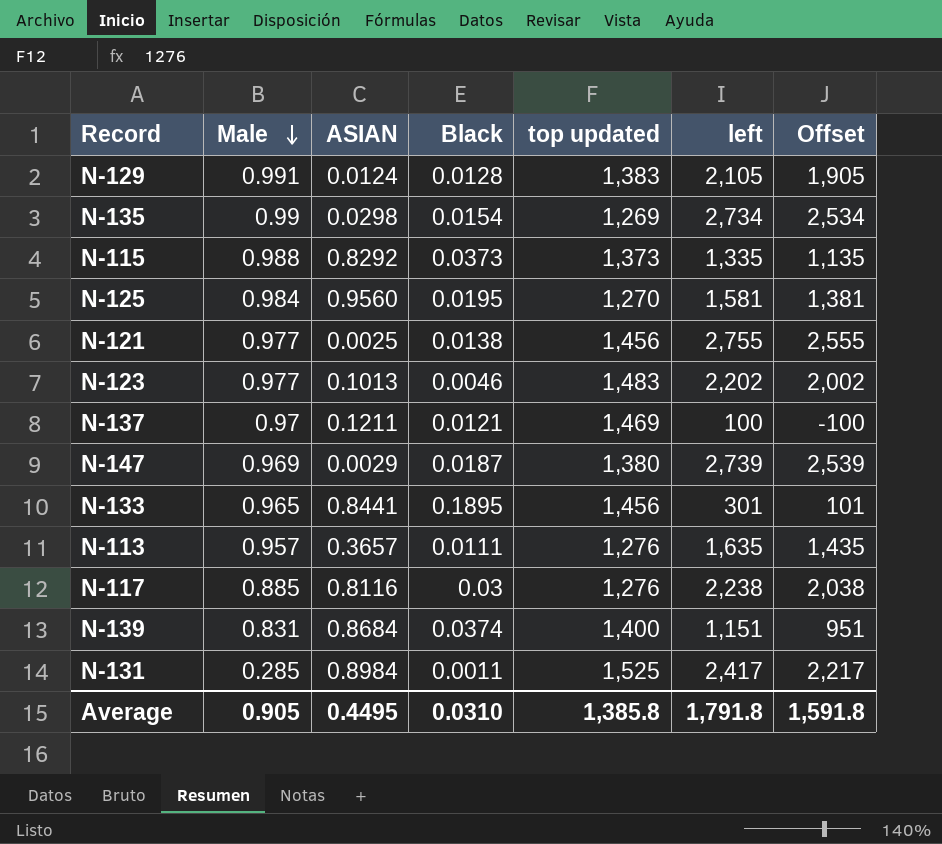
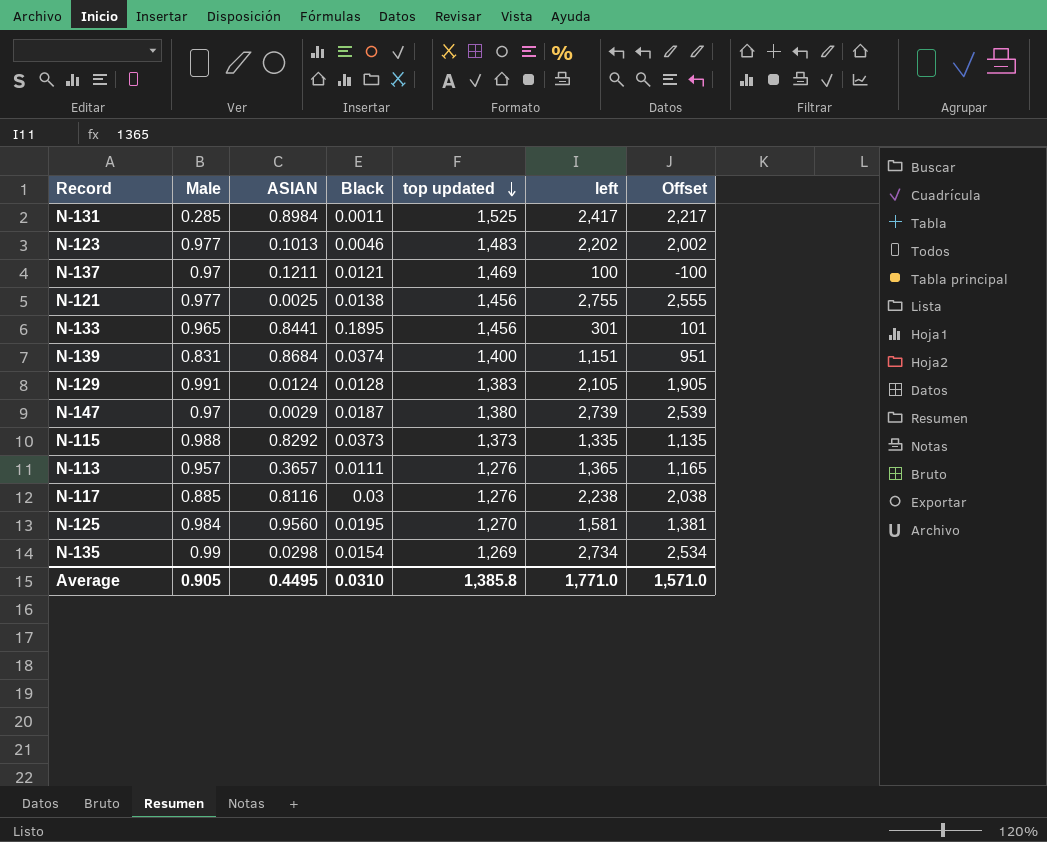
row order: Male descending -> top updated descending
N-147 | Male: 0.969 -> 0.97
N-113 | left: 1,635 -> 1,365
N-113 | Offset: 1,435 -> 1,165
Average | left: 1,791.8 -> 1,771.0
Average | Offset: 1,591.8 -> 1,571.0

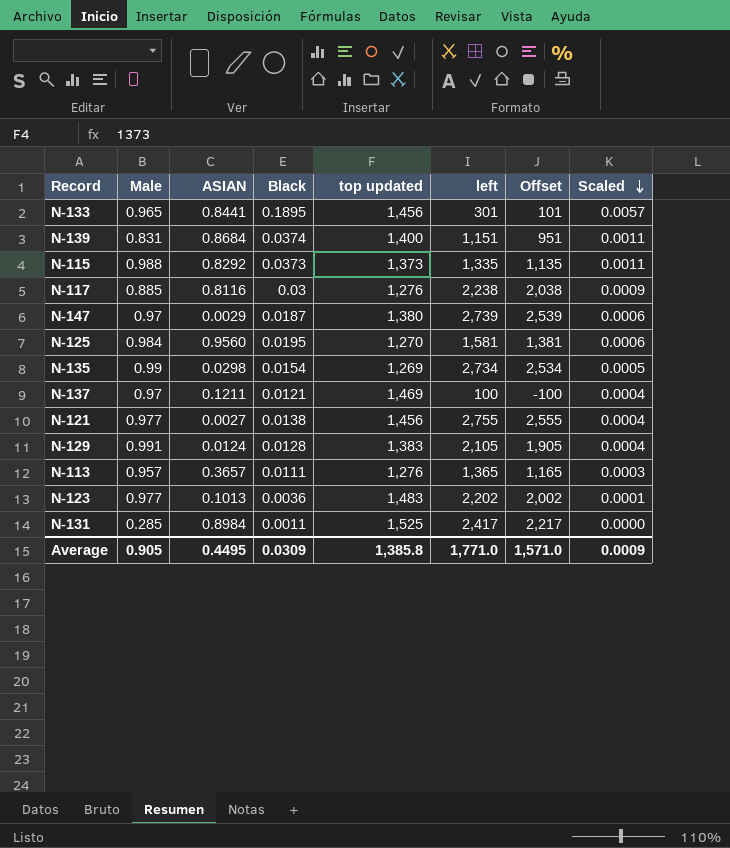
row order: top updated descending -> Scaled descending
column Scaled | formula: none -> [Black] * 0.03
N-121 | ASIAN: 0.0025 -> 0.0027
N-123 | Black: 0.0046 -> 0.0036
Average | Black: 0.0310 -> 0.0309

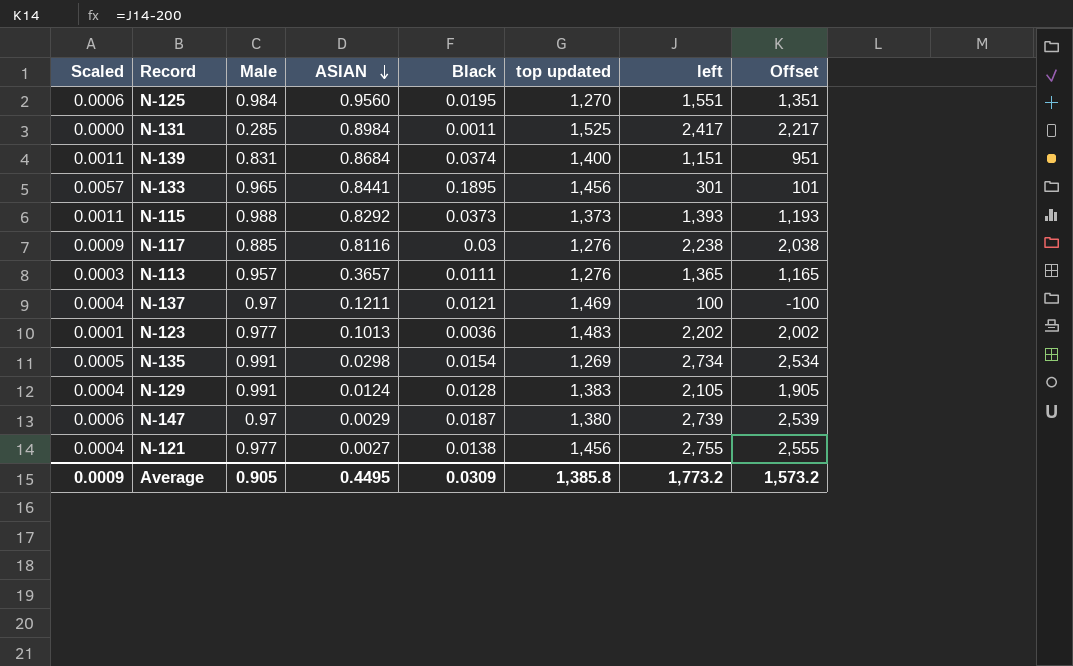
row order: Scaled descending -> ASIAN descending
column Scaled | position: 8 -> 1
N-125 | left: 1,581 -> 1,551
N-125 | Offset: 1,381 -> 1,351
N-115 | left: 1,335 -> 1,393
N-115 | Offset: 1,135 -> 1,193
N-135 | Male: 0.99 -> 0.991
Average | left: 1,771.0 -> 1,773.2
Average | Offset: 1,571.0 -> 1,573.2

